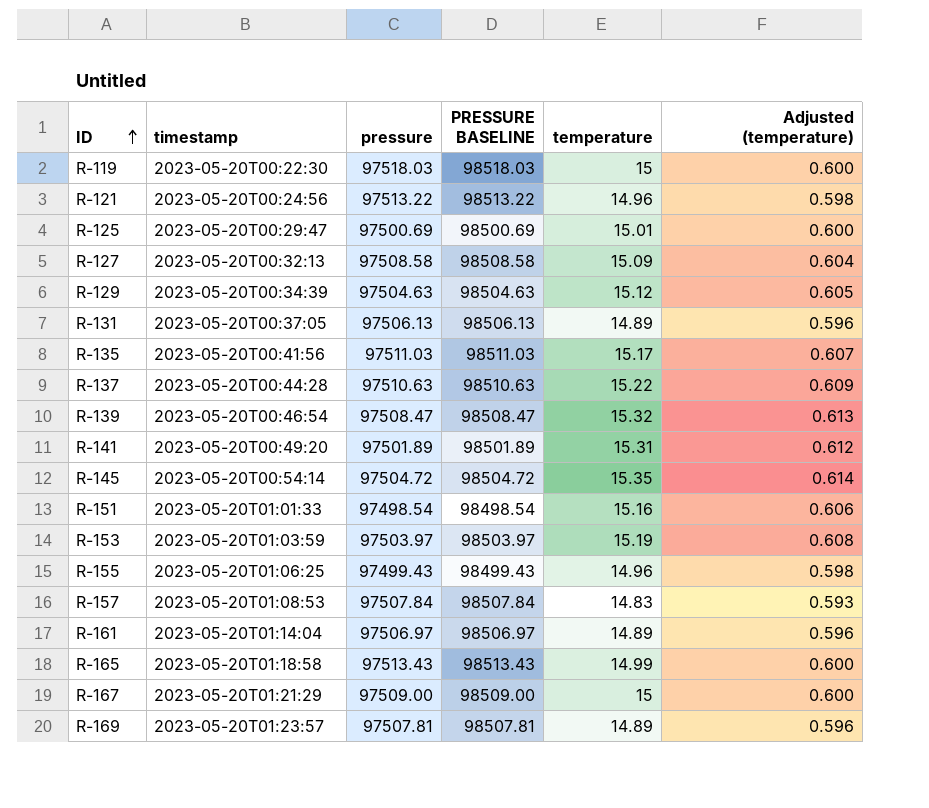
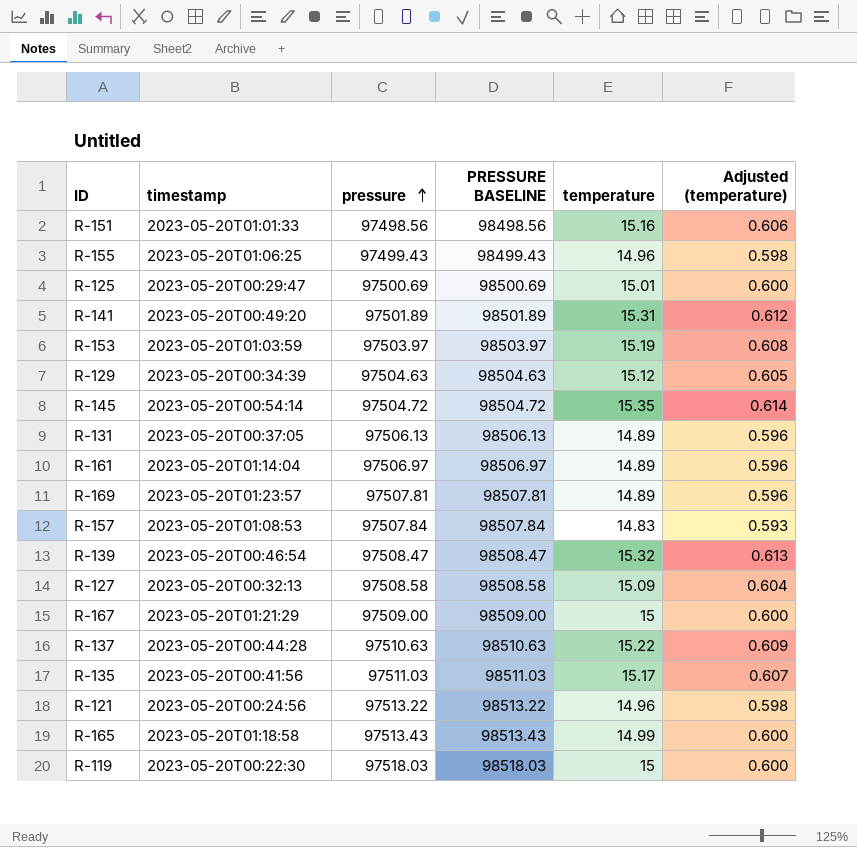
row order: ID ascending -> pressure ascending
R-151 | pressure: 97498.54 -> 97498.56
R-151 | PRESSURE BASELINE: 98498.54 -> 98498.56

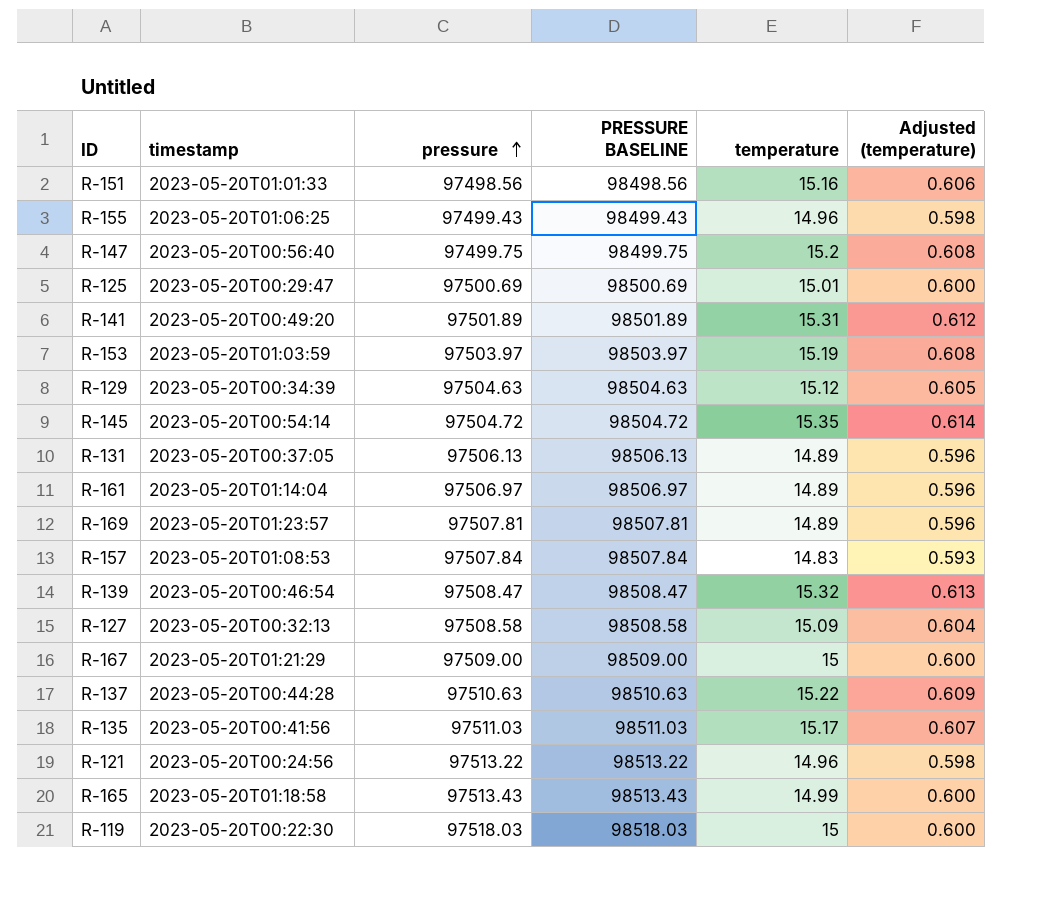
row R-147: none -> 2023-05-20T00:56:40 | 97499.75 | 98499.75 | 15.2 | 0.608

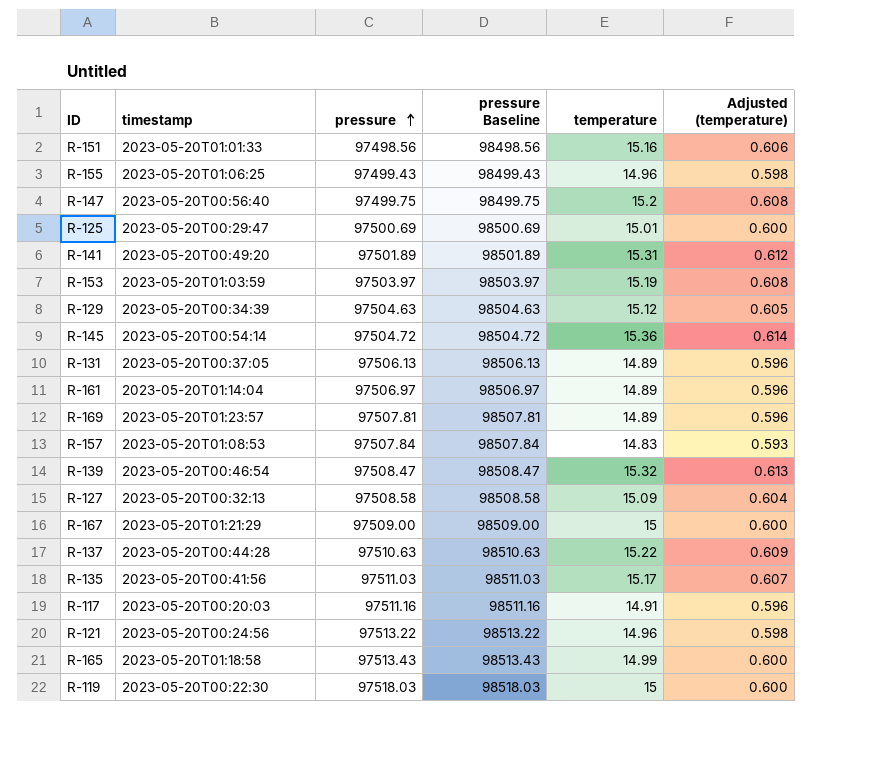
column name: PRESSURE BASELINE -> pressure Baseline
R-145 | temperature: 15.35 -> 15.36
row R-117: none -> 2023-05-20T00:20:03 | 97511.16 | 98511.16 | 14.91 | 0.596

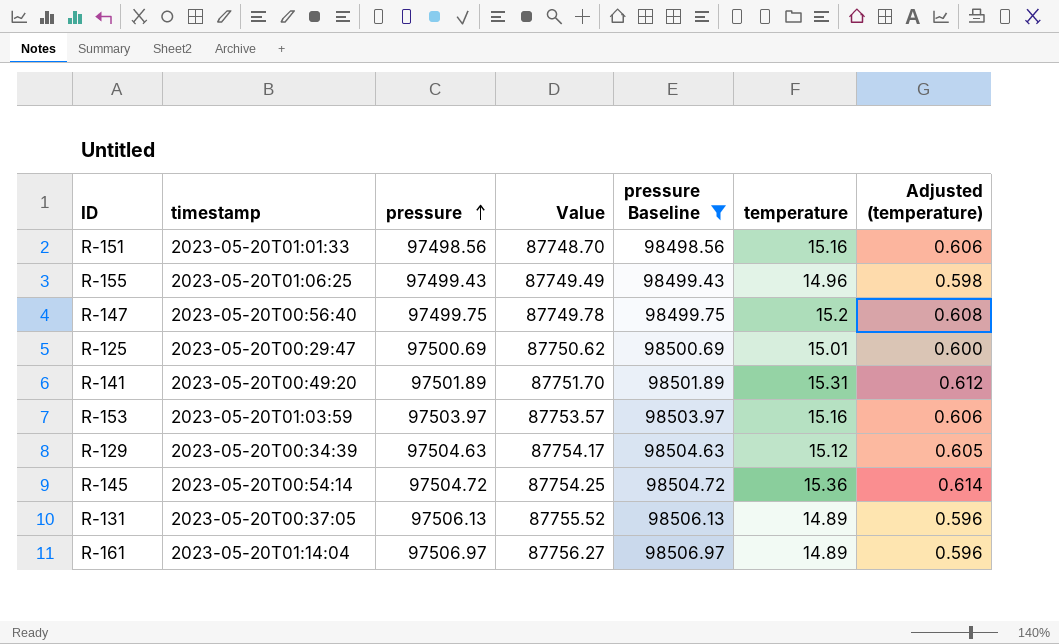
filter: none -> pressure Baseline <= 98506.97
column Value | formula: none -> [pressure] * 0.9
R-153 | temperature: 15.19 -> 15.16
R-153 | Adjusted (temperature): 0.608 -> 0.606

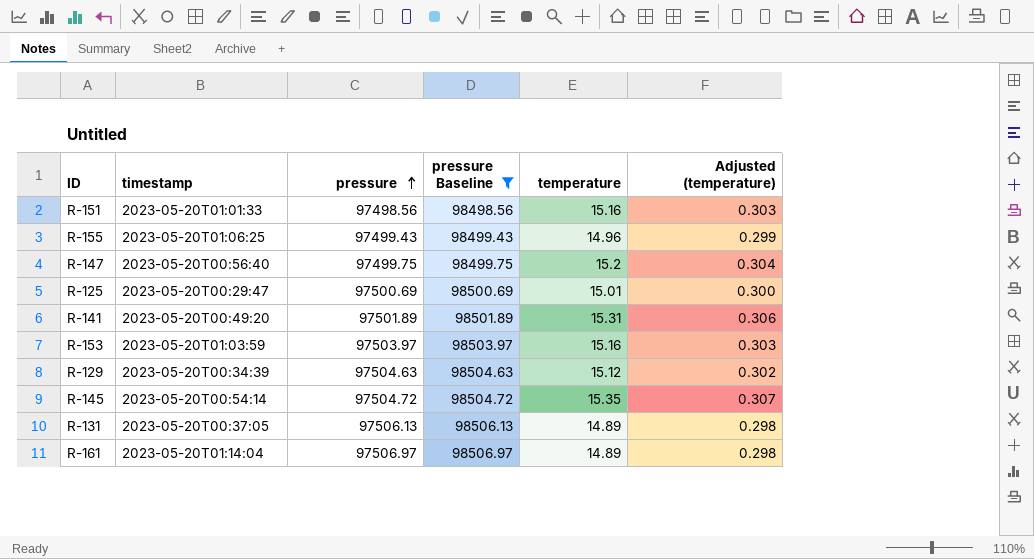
column Value | formula: [pressure] * 0.9 -> none
column Adjusted (temperature) | formula: [temperature] * 0.04 -> [temperature] * 0.02
R-145 | temperature: 15.36 -> 15.35

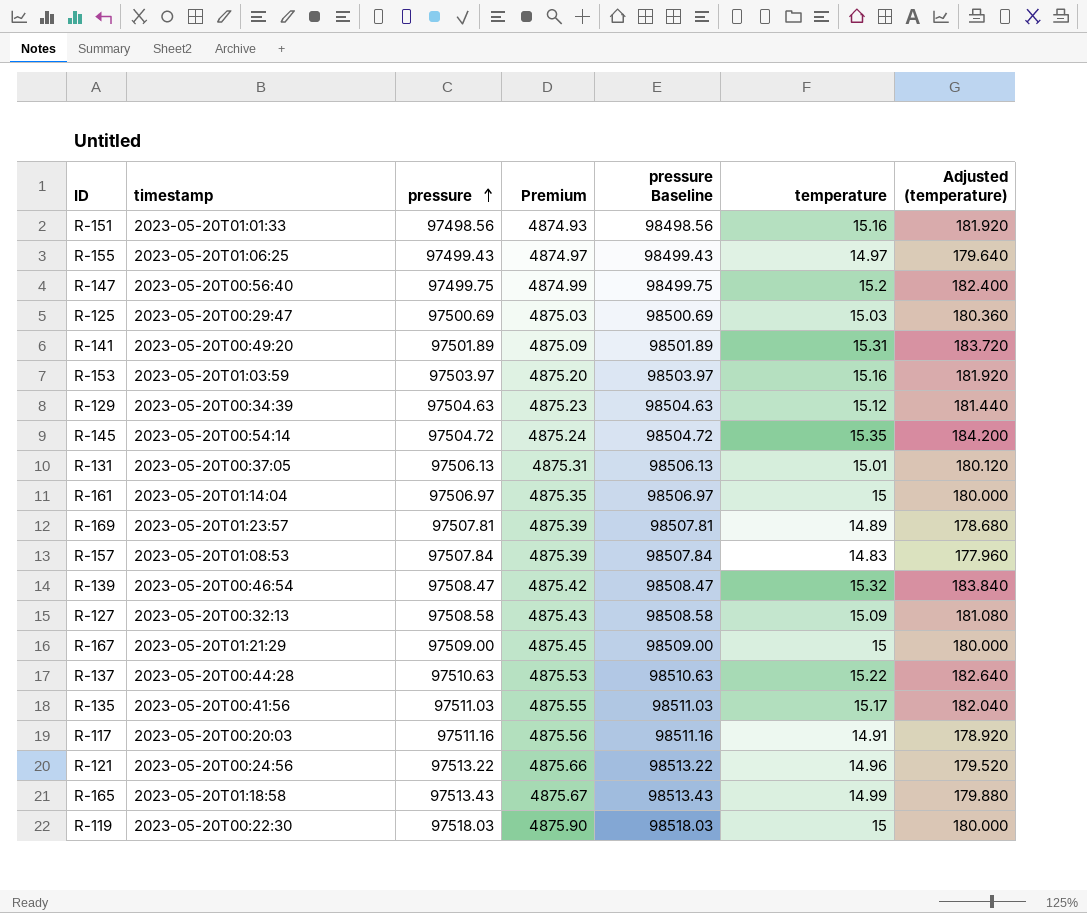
filter: pressure Baseline <= 98506.97 -> none
column Premium | formula: none -> [pressure] * 0.05
column Adjusted (temperature) | formula: [temperature] * 0.02 -> [temperature] * 12
R-155 | temperature: 14.96 -> 14.97
R-125 | temperature: 15.01 -> 15.03
R-131 | temperature: 14.89 -> 15.01
R-161 | temperature: 14.89 -> 15

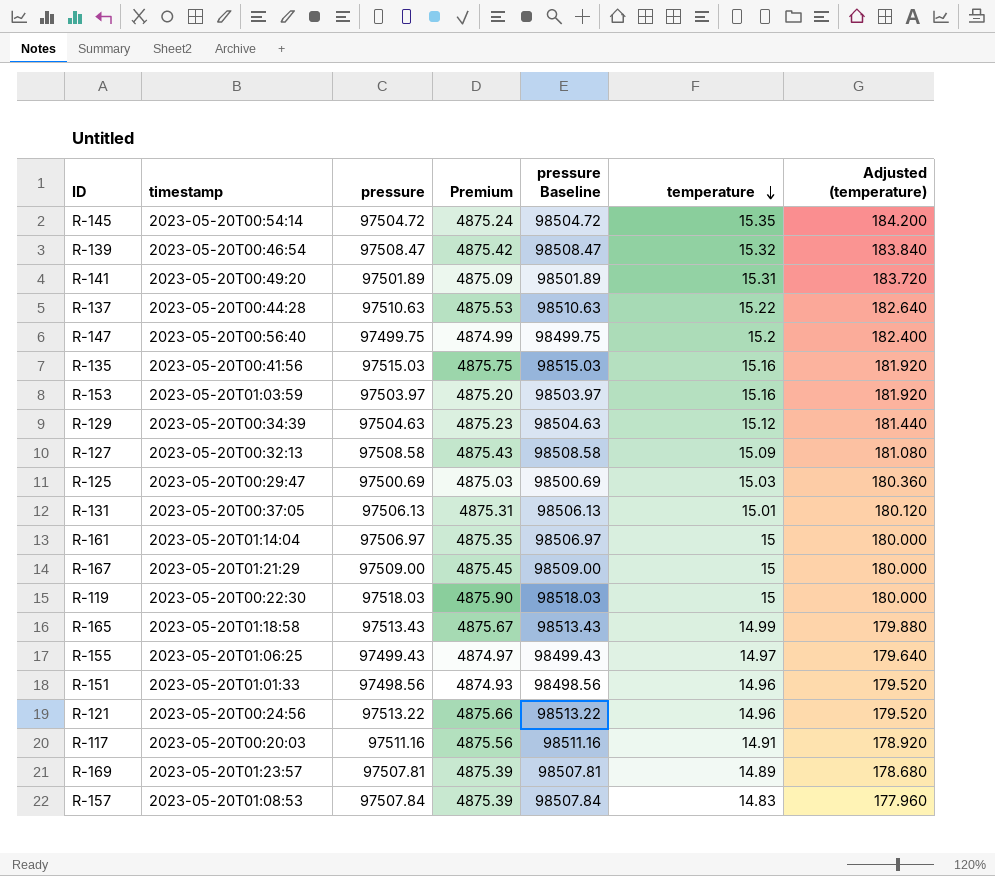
row order: pressure ascending -> temperature descending
R-135 | pressure: 97511.03 -> 97515.03
R-135 | Premium: 4875.55 -> 4875.75
R-135 | pressure Baseline: 98511.03 -> 98515.03
R-135 | temperature: 15.17 -> 15.16
R-135 | Adjusted (temperature): 182.040 -> 181.920
R-151 | temperature: 15.16 -> 14.96
R-151 | Adjusted (temperature): 181.920 -> 179.520

